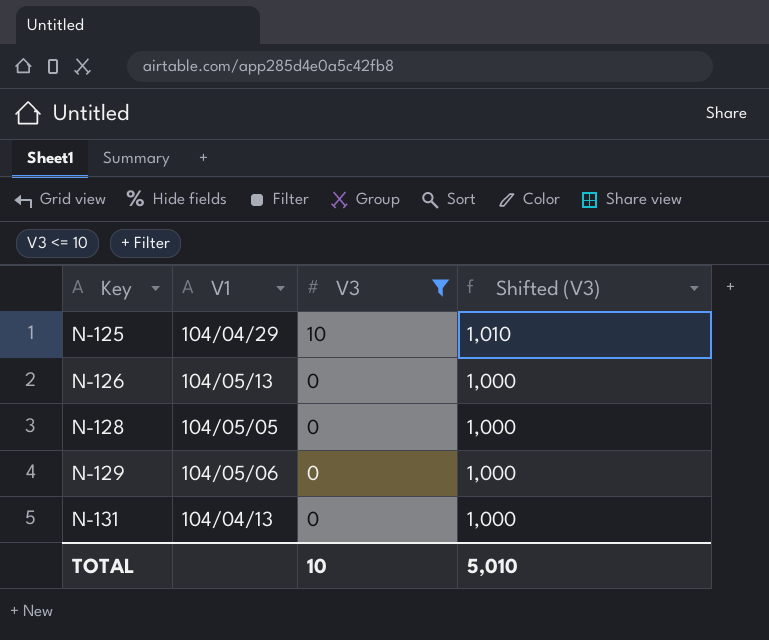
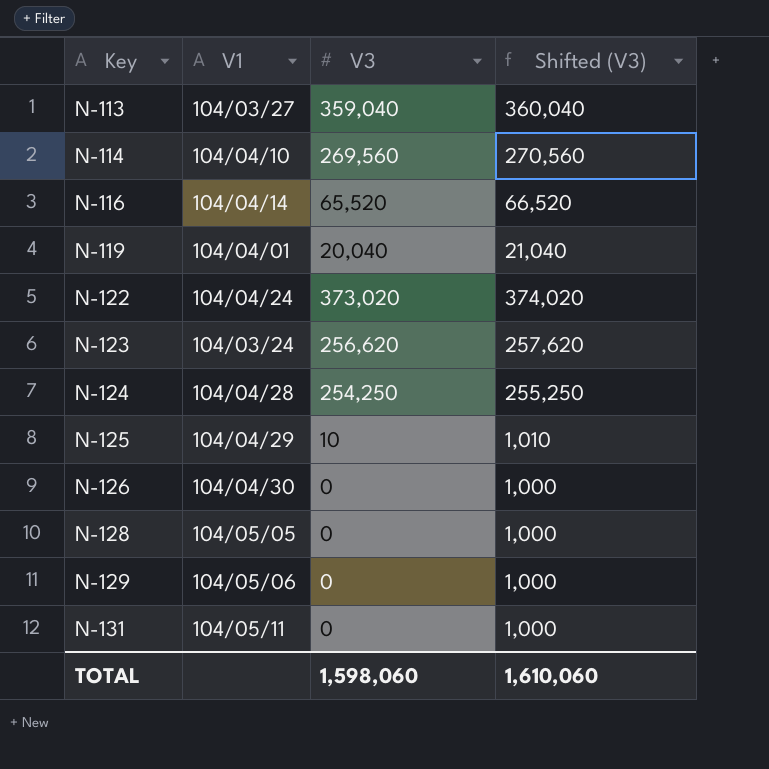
filter: V3 <= 10 -> none
N-126 | V1: 104/05/13 -> 104/04/30
N-131 | V1: 104/04/13 -> 104/05/11
TOTAL | V3: 10 -> 1,598,060
TOTAL | Shifted (V3): 5,010 -> 1,610,060

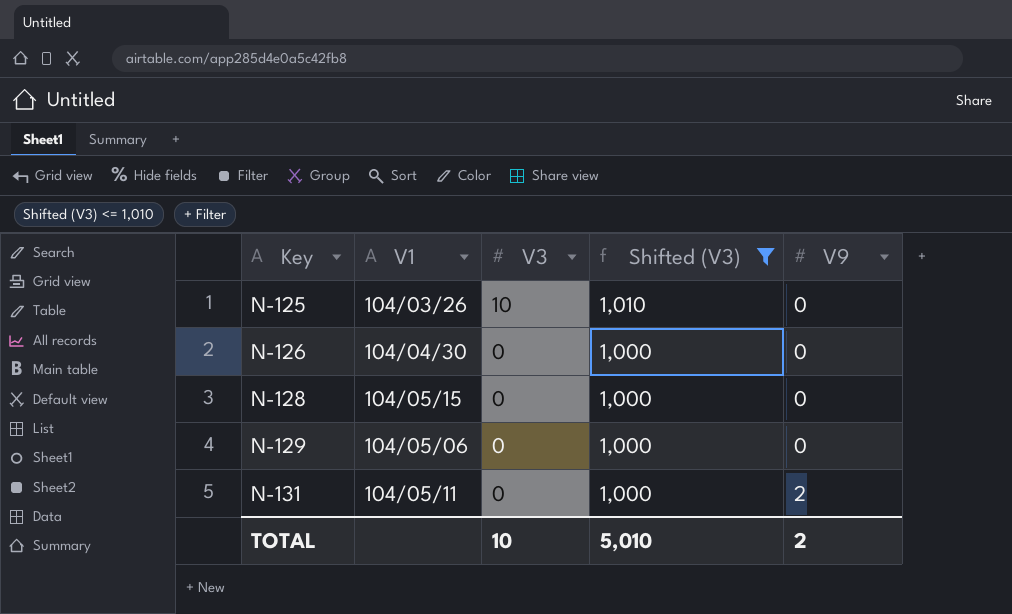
filter: none -> Shifted (V3) <= 1,010
column V9 | position: none -> 5
N-125 | V1: 104/04/29 -> 104/03/26
N-128 | V1: 104/05/05 -> 104/05/15
TOTAL | V3: 1,598,060 -> 10
TOTAL | Shifted (V3): 1,610,060 -> 5,010

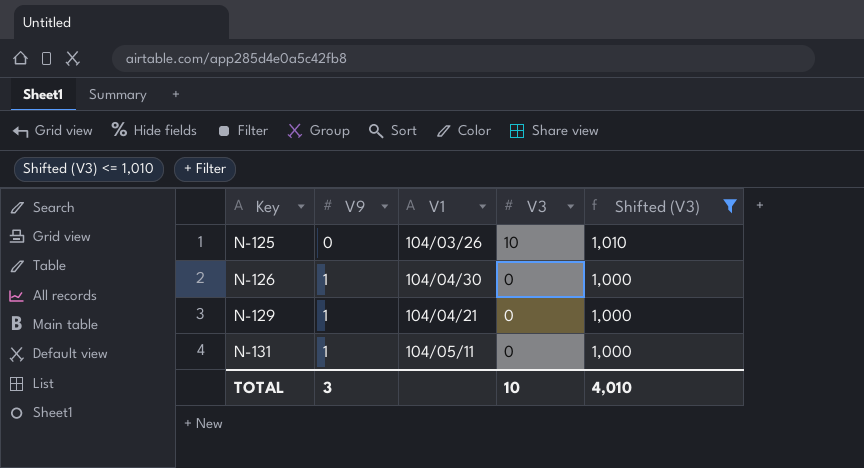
column V9 | position: 5 -> 2
row N-128: 104/05/15 | 0 | 1,000 | 0 -> none
N-126 | V9: 0 -> 1
N-129 | V9: 0 -> 1
N-129 | V1: 104/05/06 -> 104/04/21
N-131 | V9: 2 -> 1
TOTAL | V9: 2 -> 3
TOTAL | Shifted (V3): 5,010 -> 4,010

